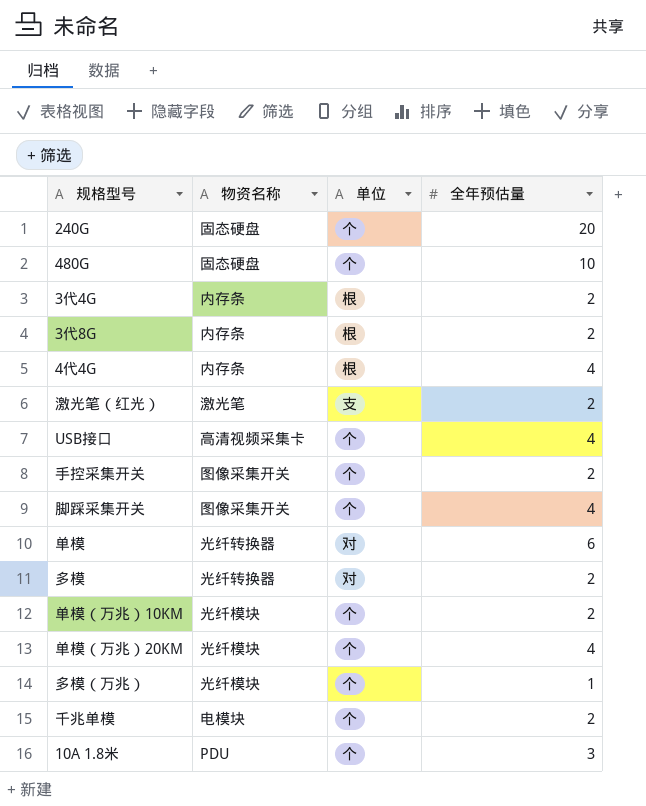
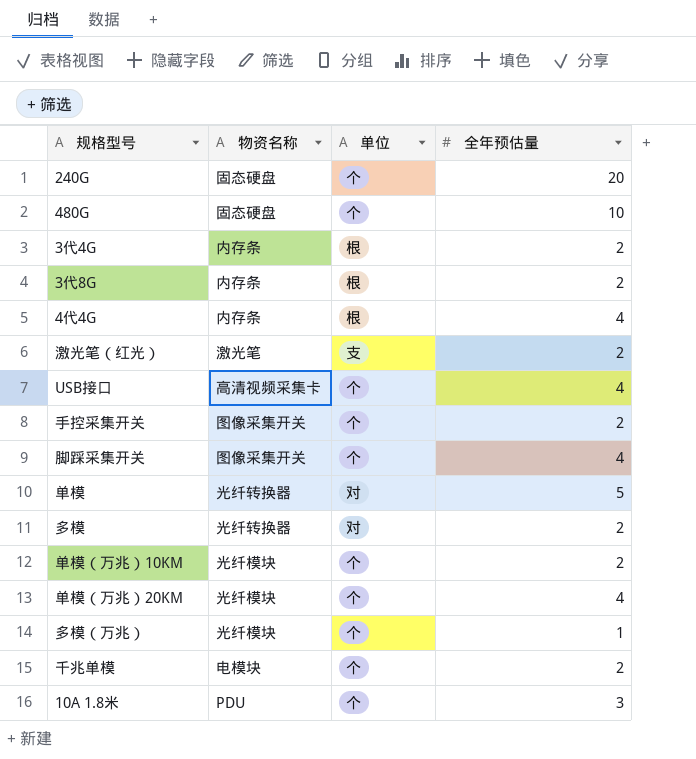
单模 | 全年预估量: 6 -> 5

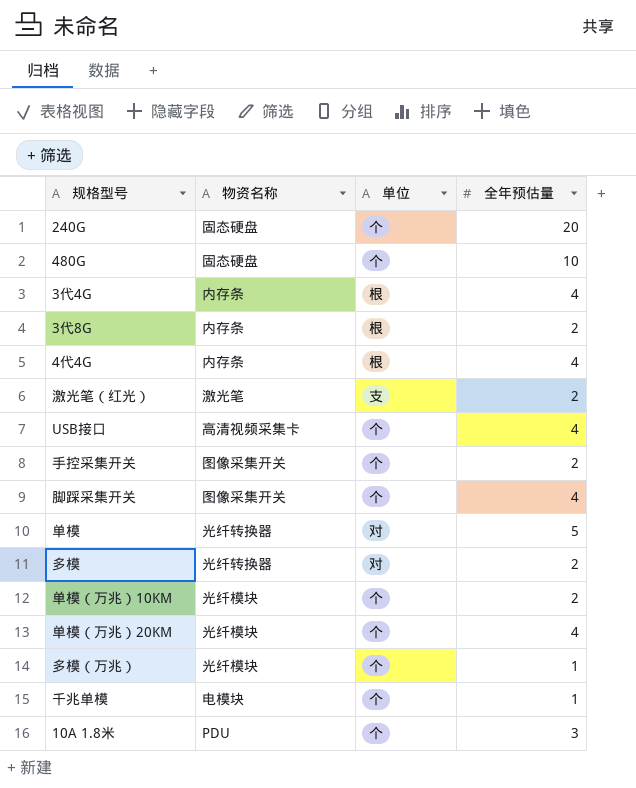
3代4G | 全年预估量: 2 -> 4
千兆单模 | 全年预估量: 2 -> 1

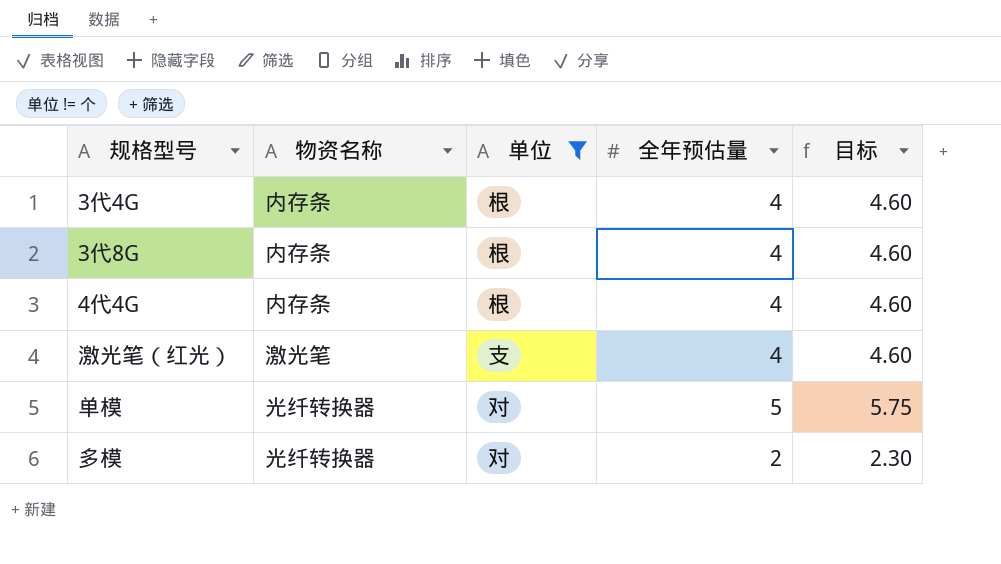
filter: none -> 单位 != 个
column 目标 | formula: none -> [全年预估量] * 1.15
3代8G | 全年预估量: 2 -> 4
激光笔（红光） | 全年预估量: 2 -> 4

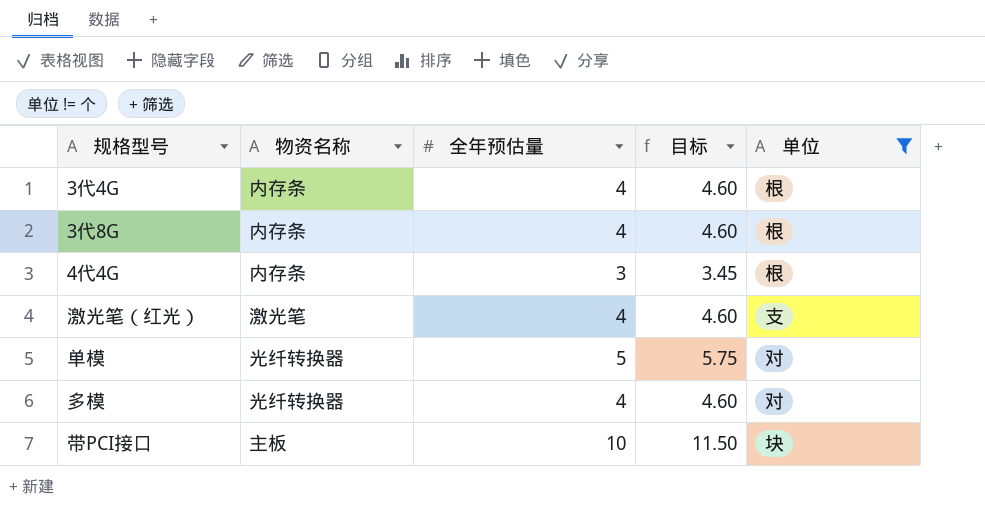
column 单位 | position: 3 -> 5
4代4G | 全年预估量: 4 -> 3
4代4G | 目标: 4.60 -> 3.45
多模 | 全年预估量: 2 -> 4
多模 | 目标: 2.30 -> 4.60
row 带PCI接口: none -> 主板 | 10 | 11.50 | 块

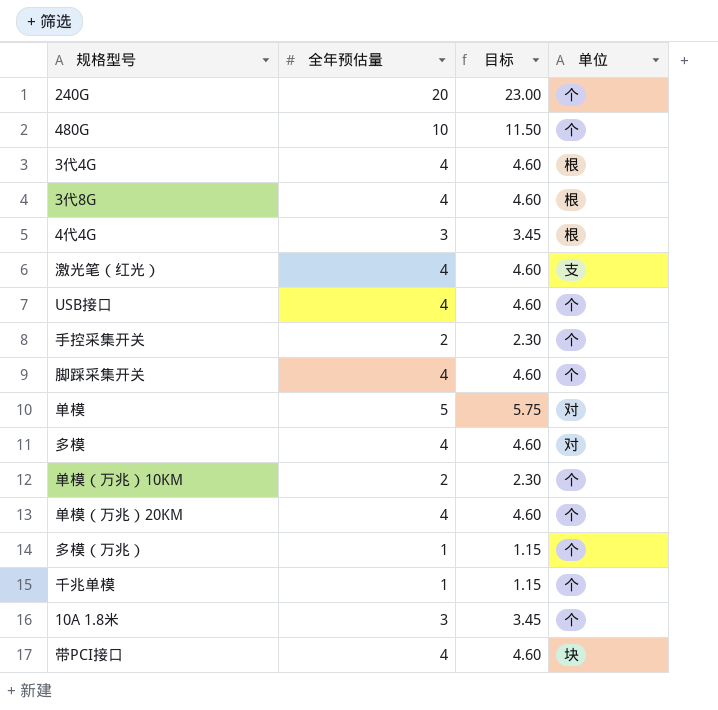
filter: 单位 != 个 -> none
column 物资名称 | position: 2 -> none
带PCI接口 | 全年预估量: 10 -> 4
带PCI接口 | 目标: 11.50 -> 4.60

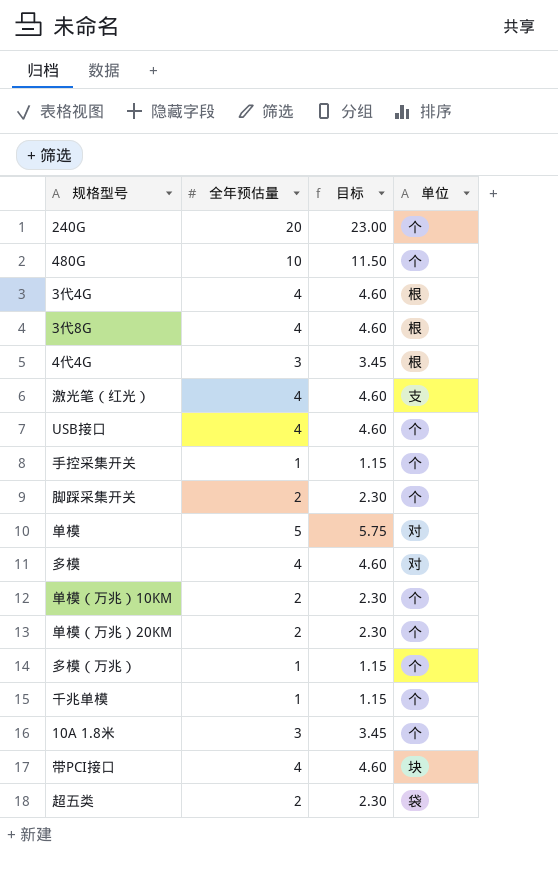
手控采集开关 | 全年预估量: 2 -> 1
手控采集开关 | 目标: 2.30 -> 1.15
脚踩采集开关 | 全年预估量: 4 -> 2
脚踩采集开关 | 目标: 4.60 -> 2.30
单模（万兆）20KM | 全年预估量: 4 -> 2
单模（万兆）20KM | 目标: 4.60 -> 2.30
row 超五类: none -> 2 | 2.30 | 袋

